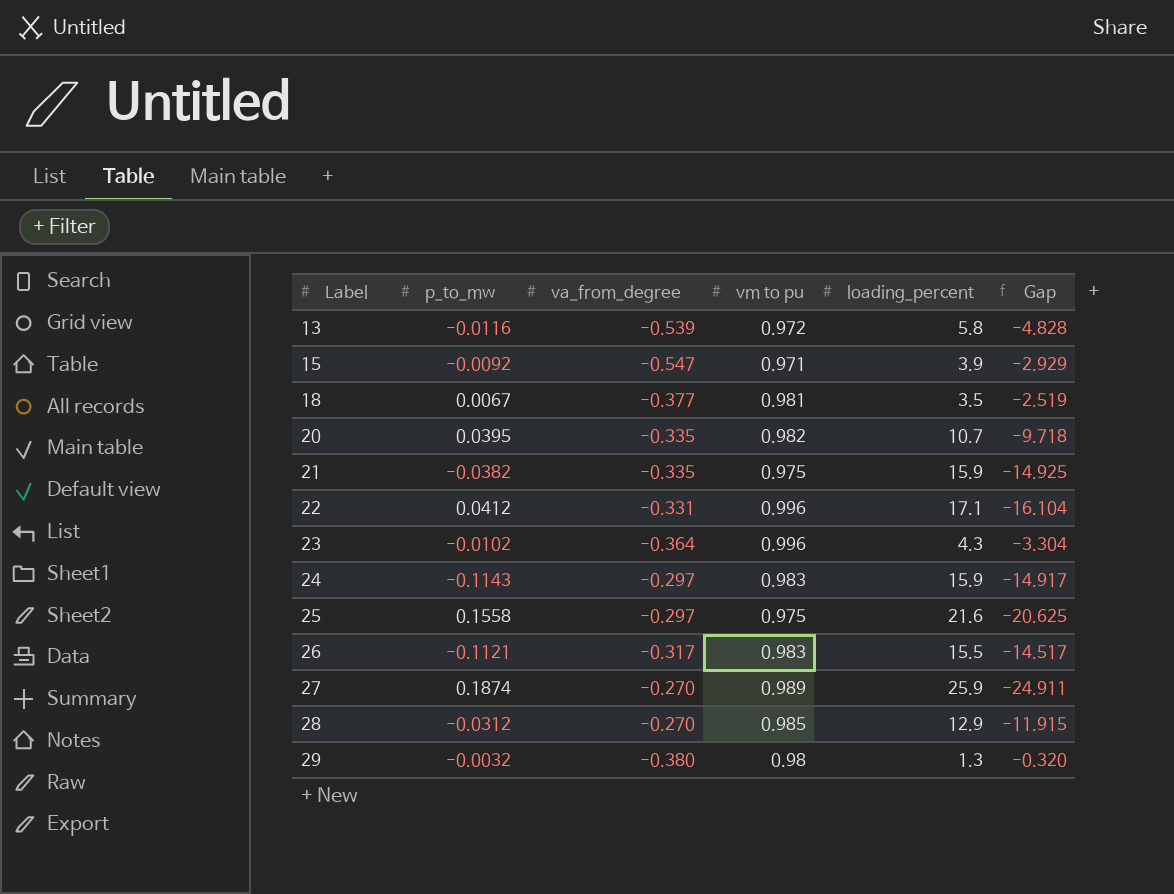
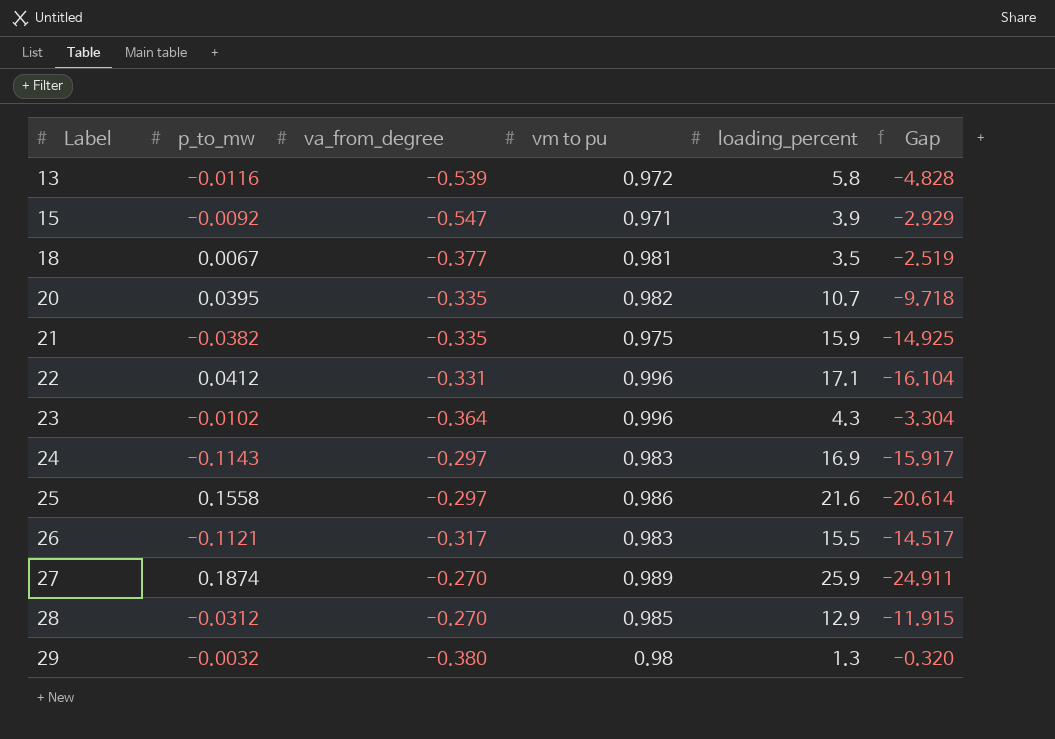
24 | loading_percent: 15.9 -> 16.9
24 | Gap: -14.917 -> -15.917
25 | vm to pu: 0.975 -> 0.986
25 | Gap: -20.625 -> -20.614

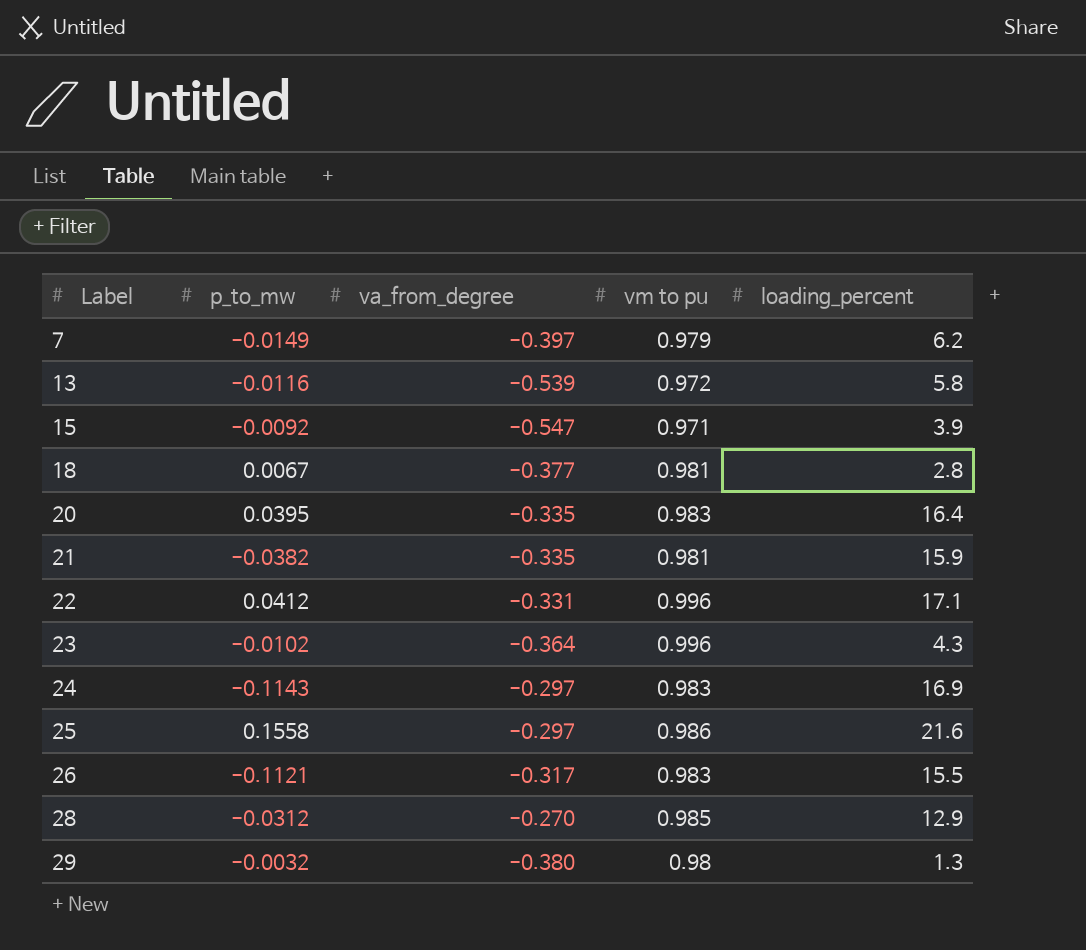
column Gap | formula: [vm to pu] - [loading_percent] -> none
row 27: 0.1874 | -0.270 | 0.989 | 25.9 | -24.911 -> none
row 7: none -> -0.0149 | -0.397 | 0.979 | 6.2
18 | loading_percent: 3.5 -> 2.8
20 | vm to pu: 0.982 -> 0.983
20 | loading_percent: 10.7 -> 16.4
21 | vm to pu: 0.975 -> 0.981

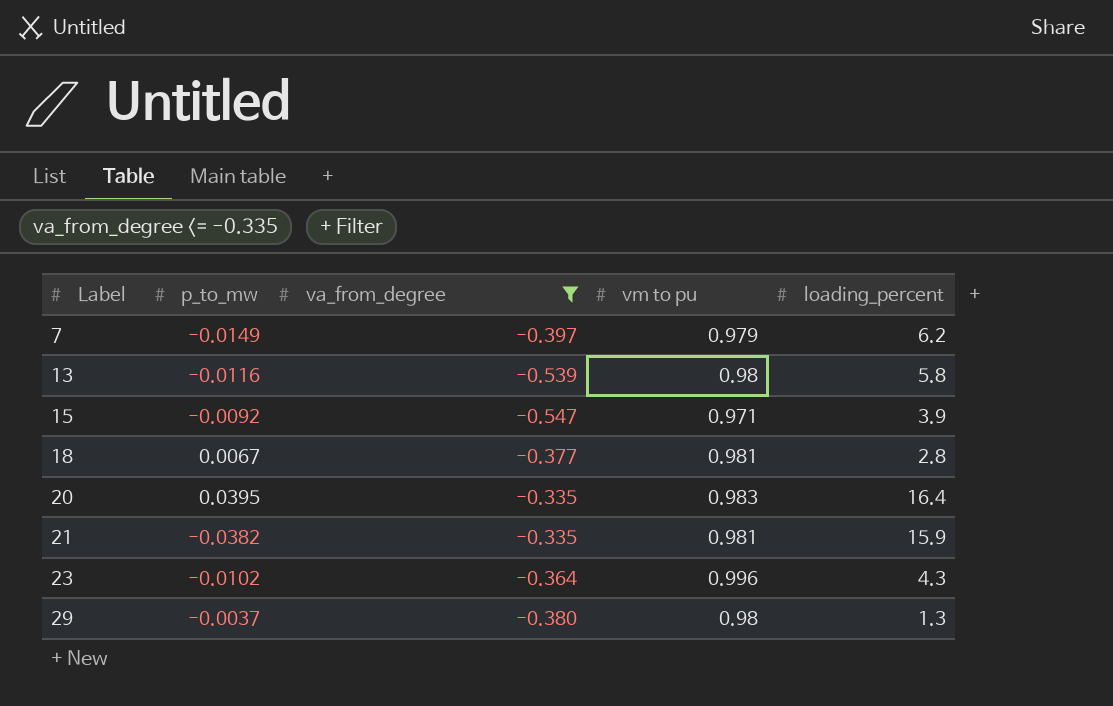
filter: none -> va_from_degree <= -0.335
13 | vm to pu: 0.972 -> 0.98
29 | p_to_mw: -0.0032 -> -0.0037

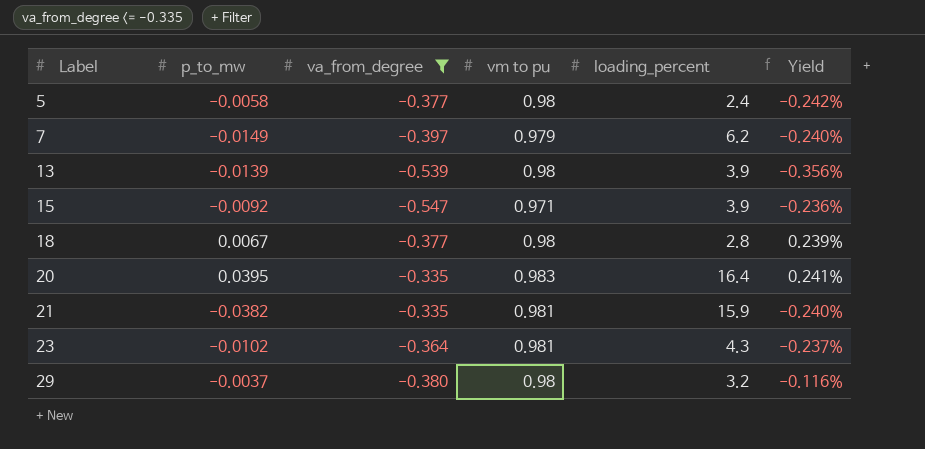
column Yield | formula: none -> [p_to_mw] / [loading_percent]
row 5: none -> -0.0058 | -0.377 | 0.98 | 2.4 | -0.242%
13 | p_to_mw: -0.0116 -> -0.0139
13 | loading_percent: 5.8 -> 3.9
18 | vm to pu: 0.981 -> 0.98
23 | vm to pu: 0.996 -> 0.981
29 | loading_percent: 1.3 -> 3.2

